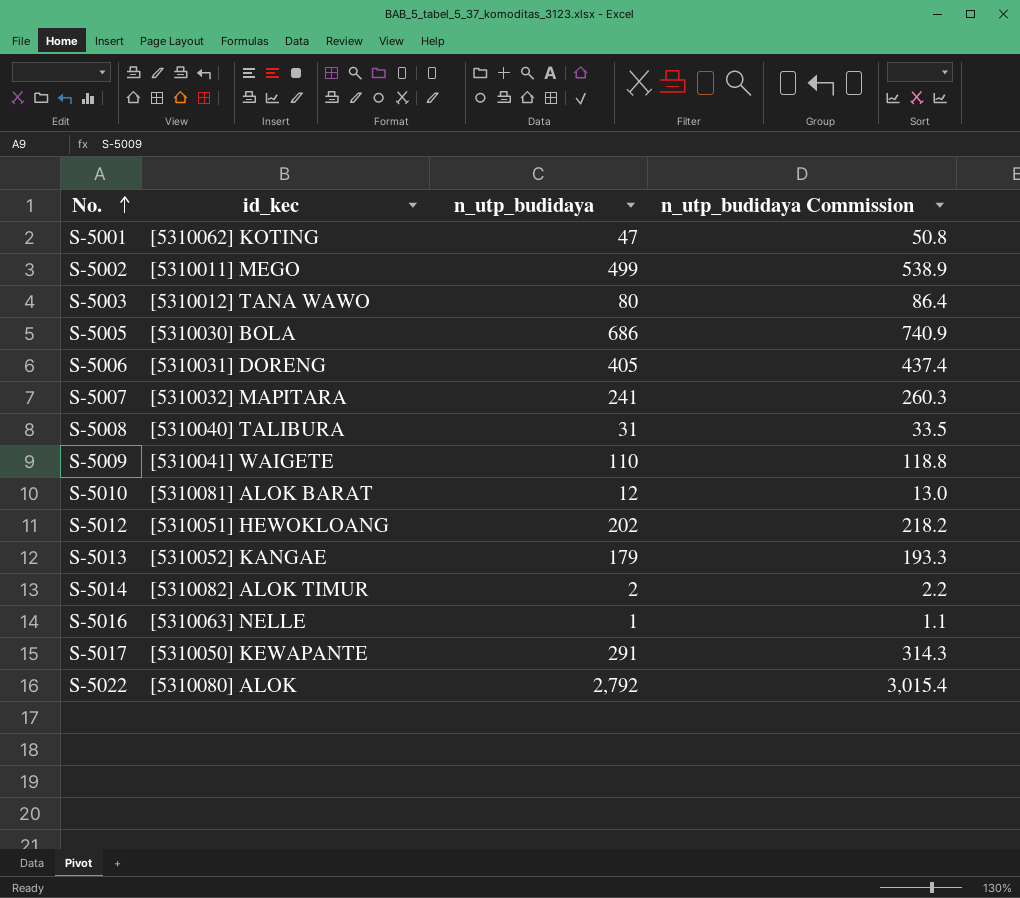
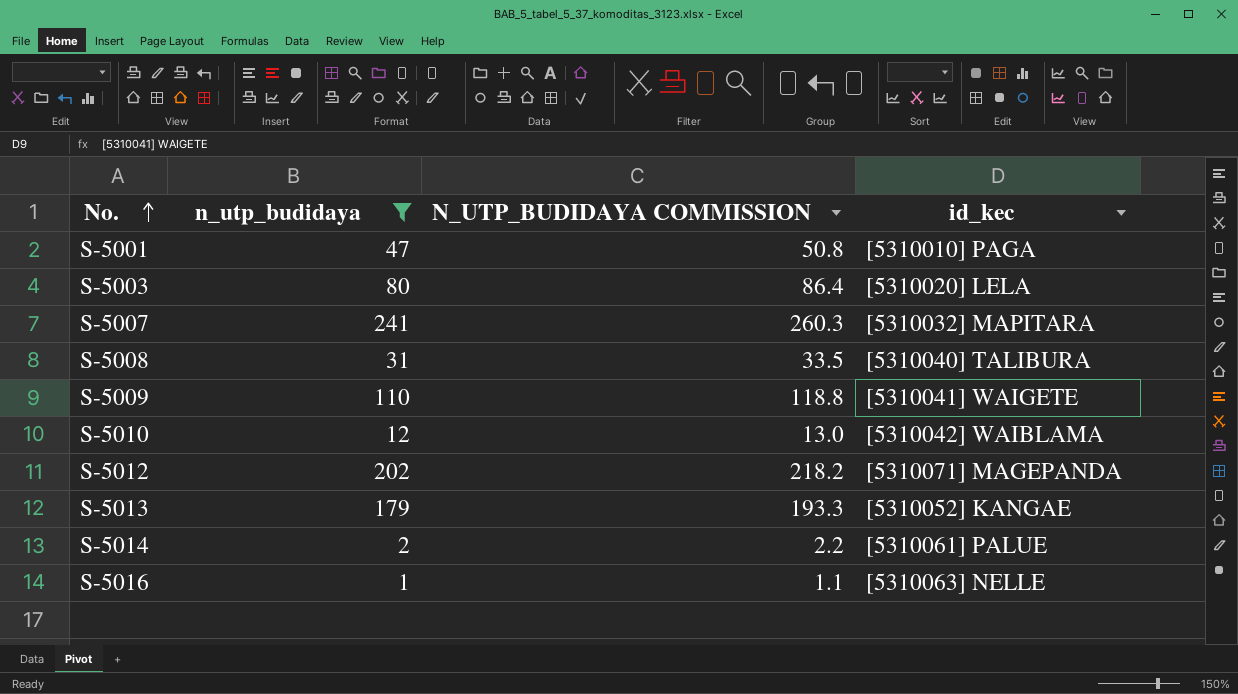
filter: none -> n_utp_budidaya <= 241
column name: n_utp_budidaya Commission -> N_UTP_BUDIDAYA COMMISSION
column id_kec | position: 2 -> 4
S-5001 | id_kec: [5310062] KOTING -> [5310010] PAGA
S-5003 | id_kec: [5310012] TANA WAWO -> [5310020] LELA
S-5010 | id_kec: [5310081] ALOK BARAT -> [5310042] WAIBLAMA
S-5012 | id_kec: [5310051] HEWOKLOANG -> [5310071] MAGEPANDA
S-5014 | id_kec: [5310082] ALOK TIMUR -> [5310061] PALUE

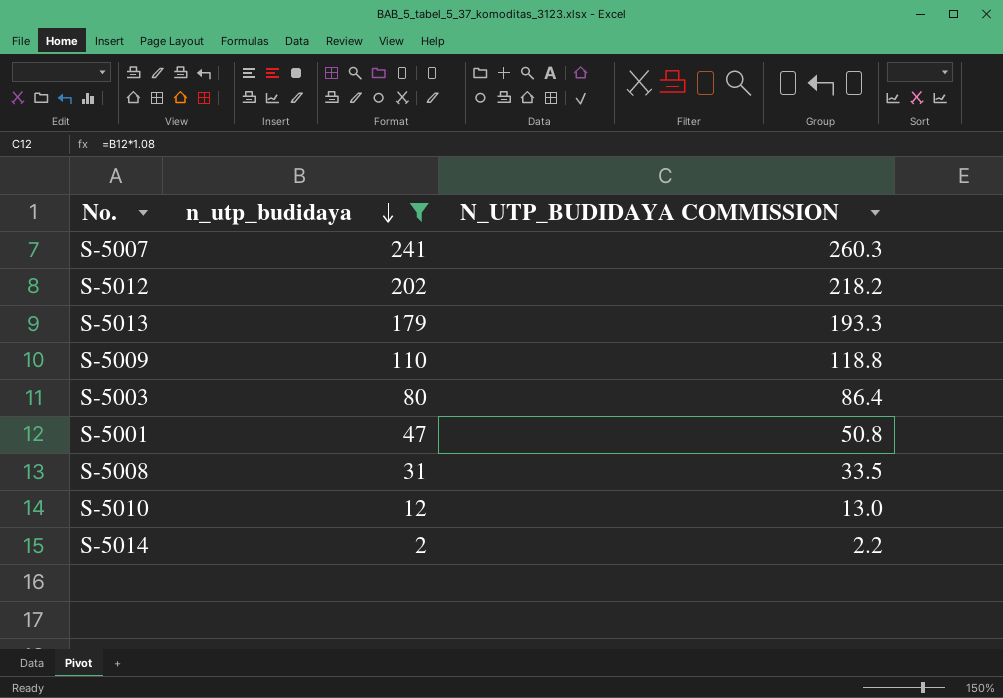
row order: No. ascending -> n_utp_budidaya descending
column id_kec | position: 4 -> none
row S-5016: 1 | 1.1 | [5310063] NELLE -> none

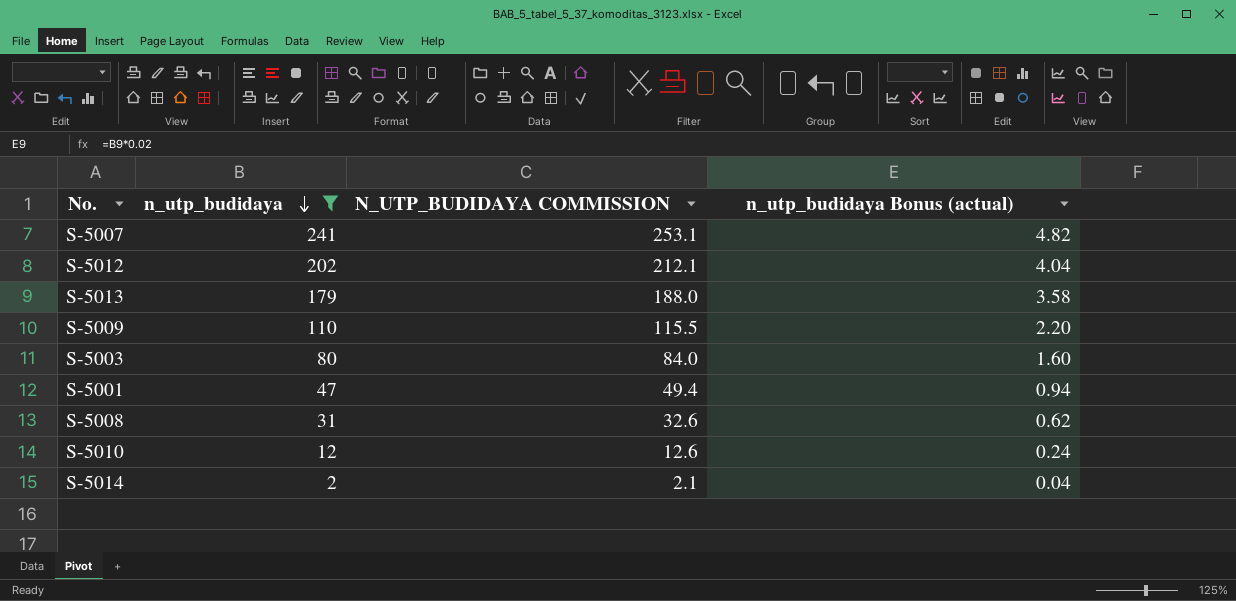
column N_UTP_BUDIDAYA COMMISSION | formula: [n_utp_budidaya] * 1.08 -> [n_utp_budidaya] * 1.05
column n_utp_budidaya Bonus (actual) | formula: none -> [n_utp_budidaya] * 0.02

